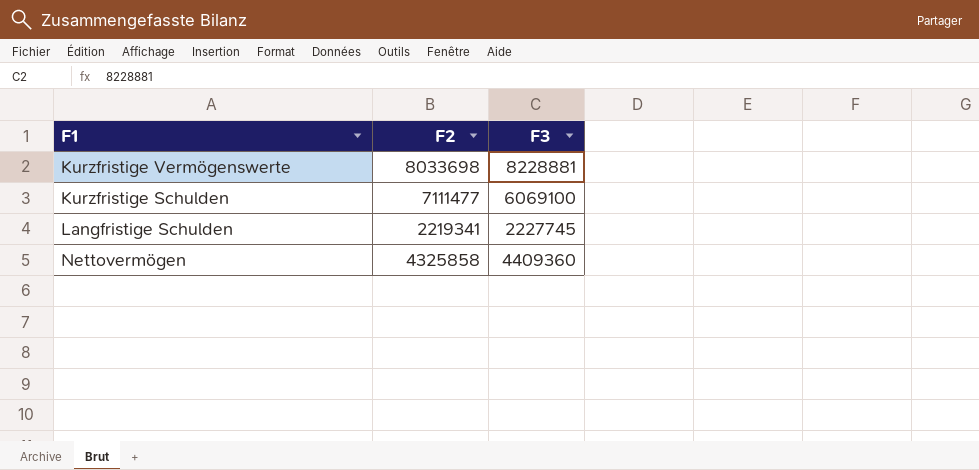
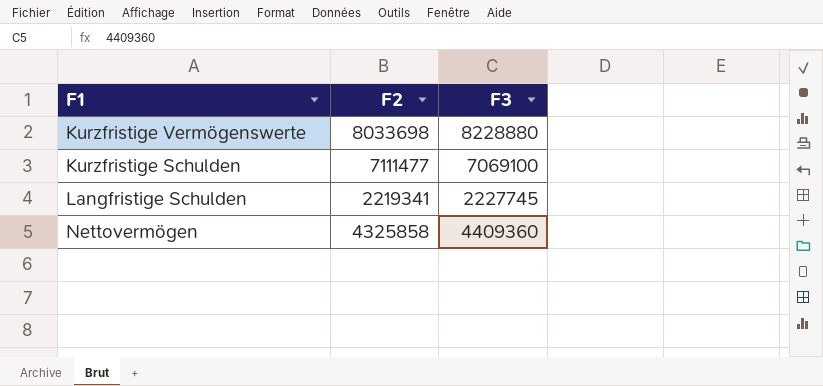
Kurzfristige Vermögenswerte | F3: 8228881 -> 8228880
Kurzfristige Schulden | F3: 6069100 -> 7069100

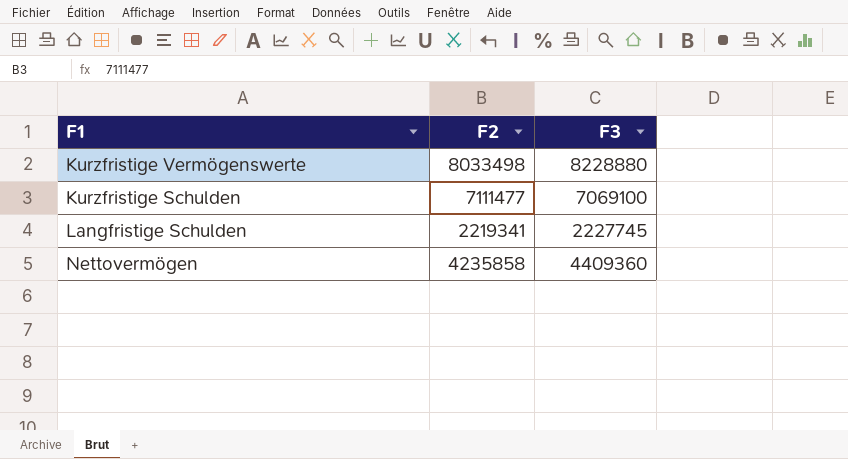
Kurzfristige Vermögenswerte | F2: 8033698 -> 8033498
Nettovermögen | F2: 4325858 -> 4235858

